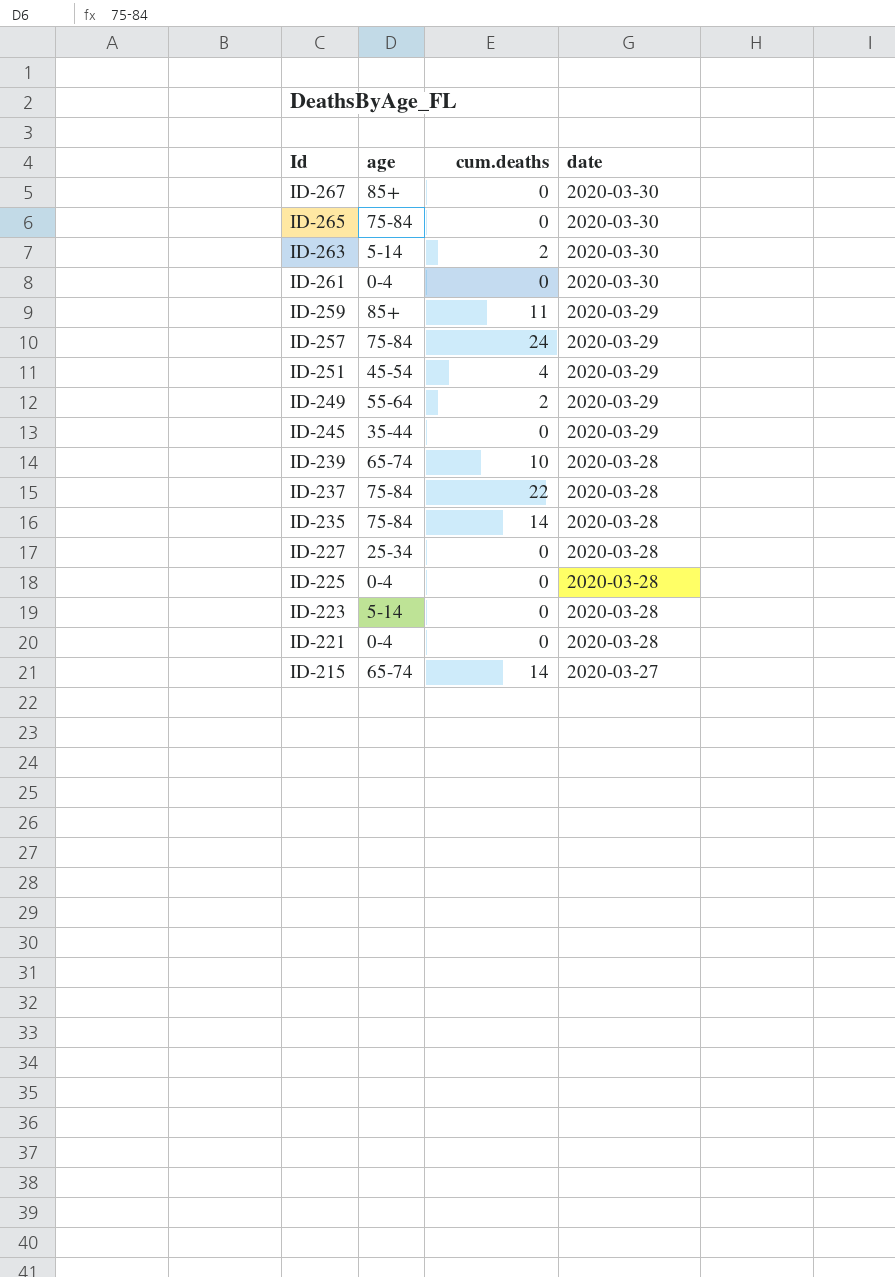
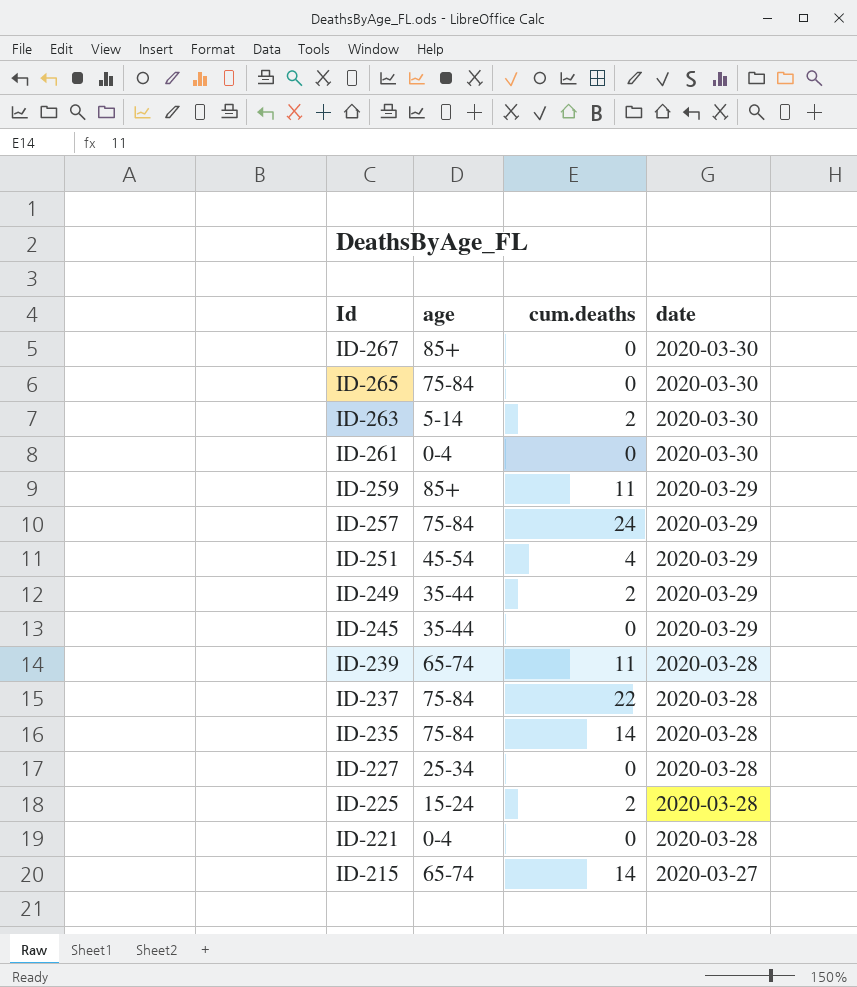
row ID-223: 5-14 | 0 | 2020-03-28 -> none
ID-249 | age: 55-64 -> 35-44
ID-239 | cum.deaths: 10 -> 11
ID-225 | age: 0-4 -> 15-24
ID-225 | cum.deaths: 0 -> 2

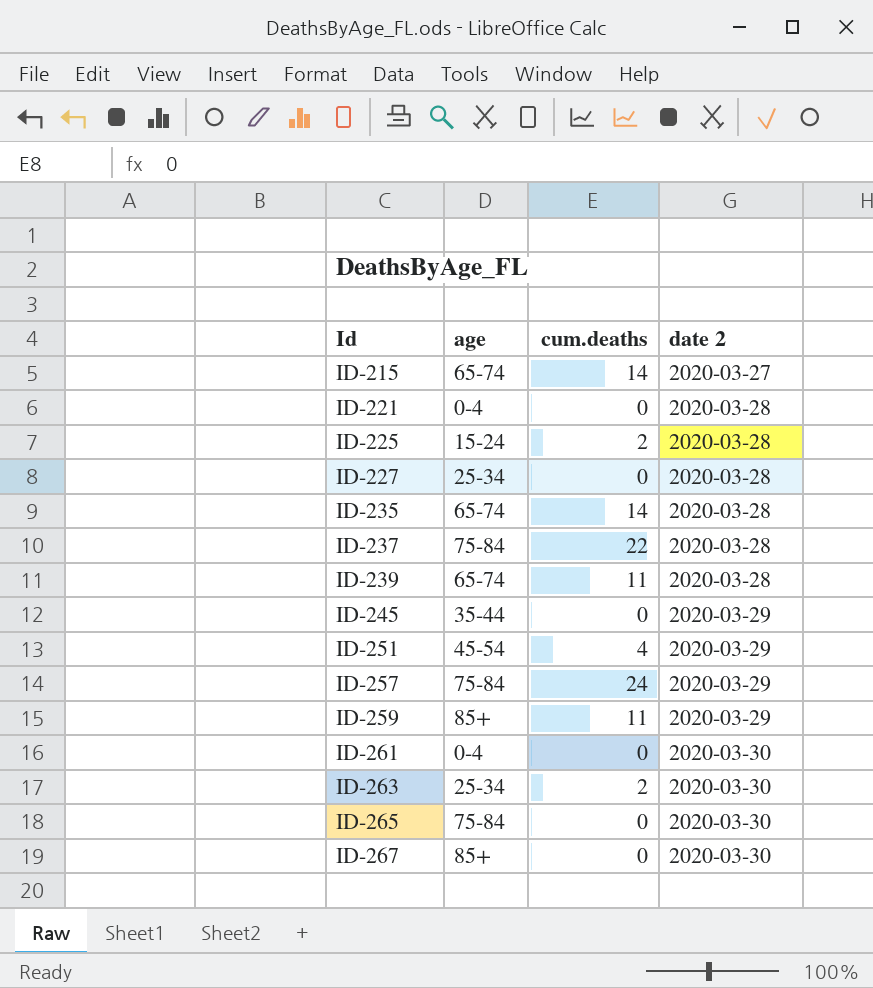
row order: Id descending -> Id ascending
column name: date -> date 2
row ID-249: 35-44 | 2 | 2020-03-29 -> none
ID-235 | age: 75-84 -> 65-74
ID-263 | age: 5-14 -> 25-34

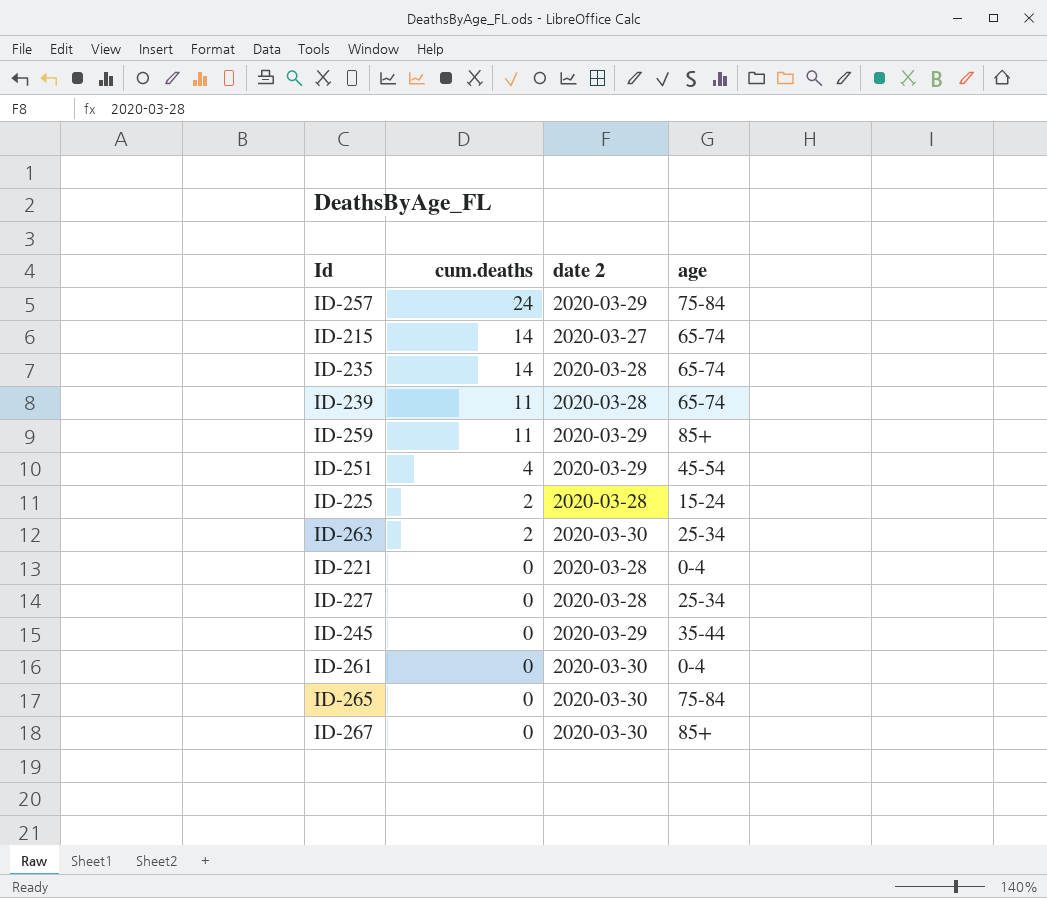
row order: Id ascending -> cum.deaths descending
column age | position: 2 -> 4
row ID-237: 75-84 | 22 | 2020-03-28 -> none

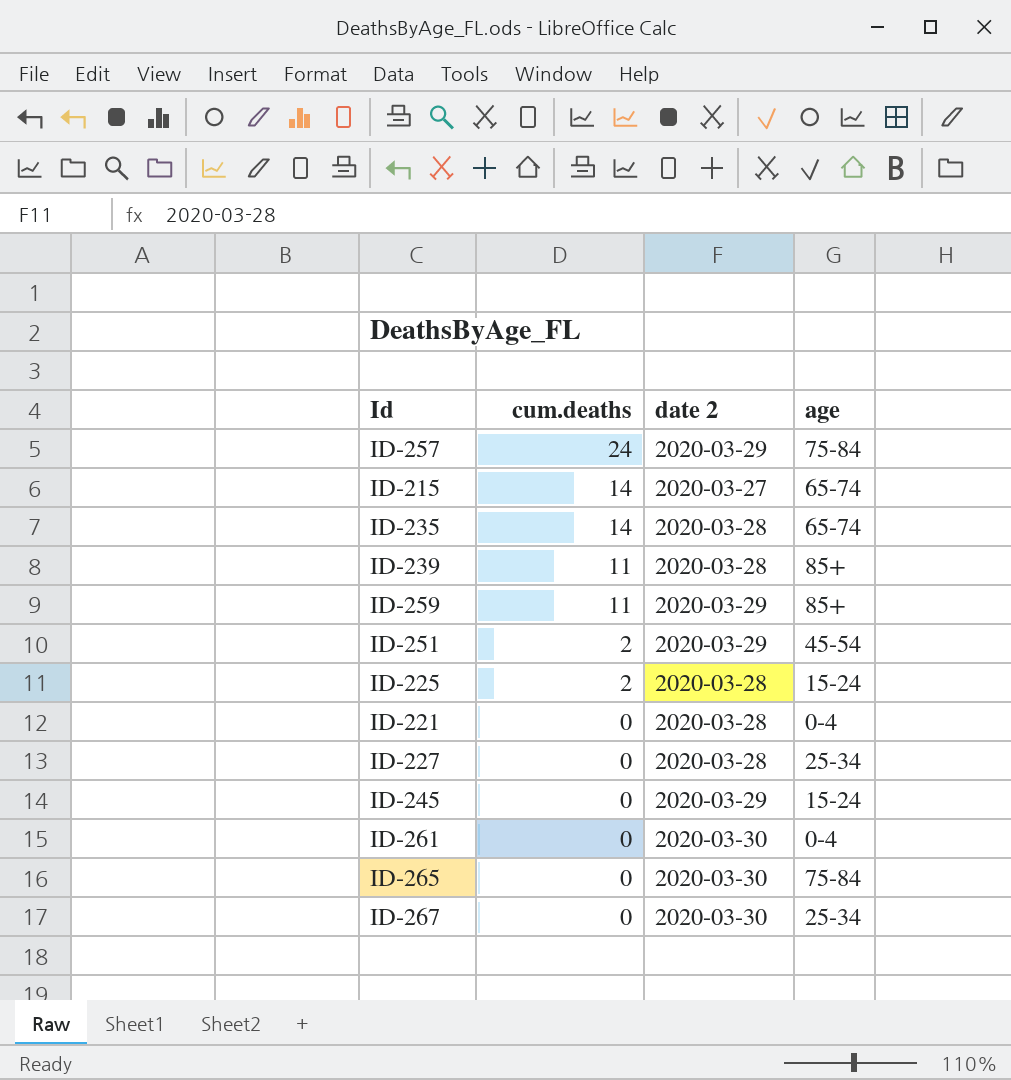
row ID-263: 2 | 2020-03-30 | 25-34 -> none
ID-239 | age: 65-74 -> 85+
ID-251 | cum.deaths: 4 -> 2
ID-245 | age: 35-44 -> 15-24
ID-267 | age: 85+ -> 25-34

